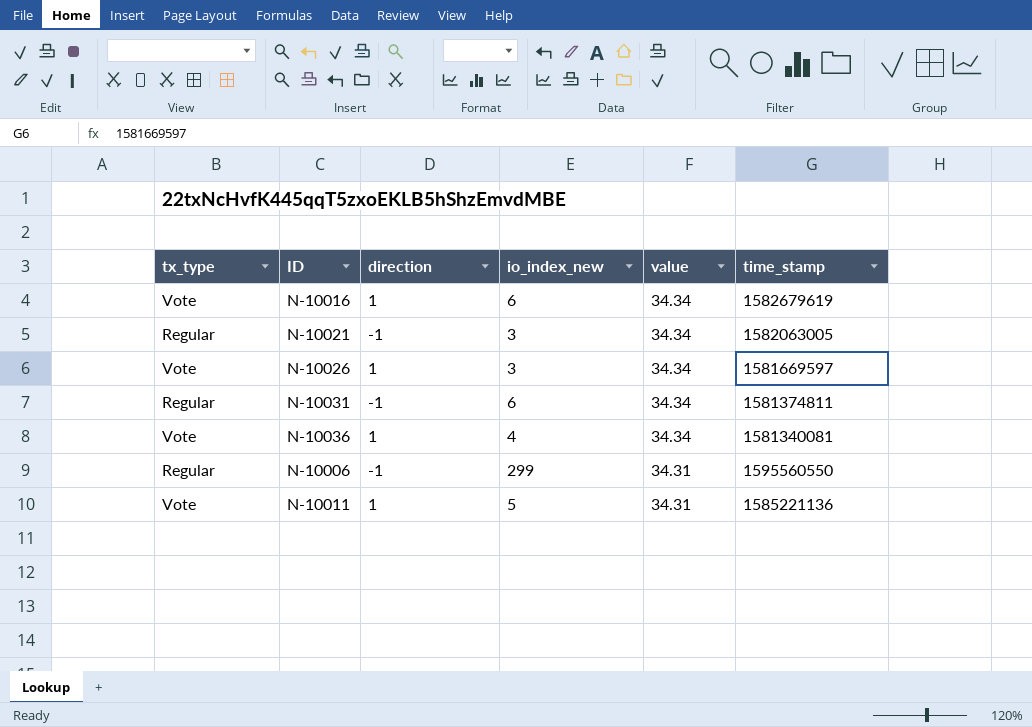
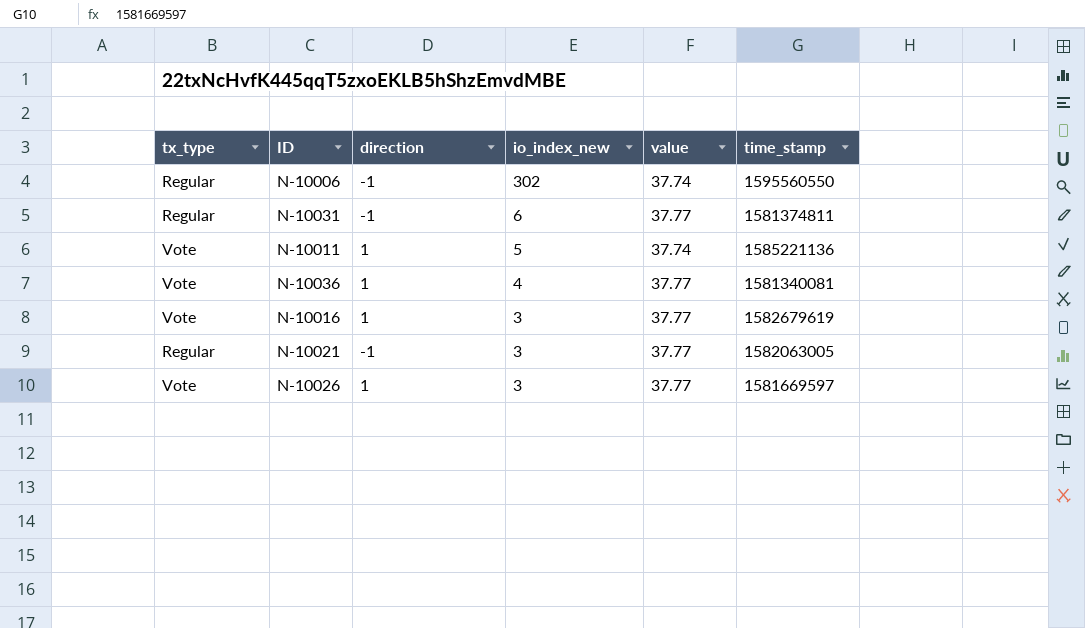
row order: value descending -> io_index_new descending
N-10006 | io_index_new: 299 -> 302
N-10006 | value: 34.31 -> 37.74
N-10031 | value: 34.34 -> 37.77
N-10011 | value: 34.31 -> 37.74
N-10036 | value: 34.34 -> 37.77
N-10016 | io_index_new: 6 -> 3
N-10016 | value: 34.34 -> 37.77
N-10021 | value: 34.34 -> 37.77
N-10026 | value: 34.34 -> 37.77

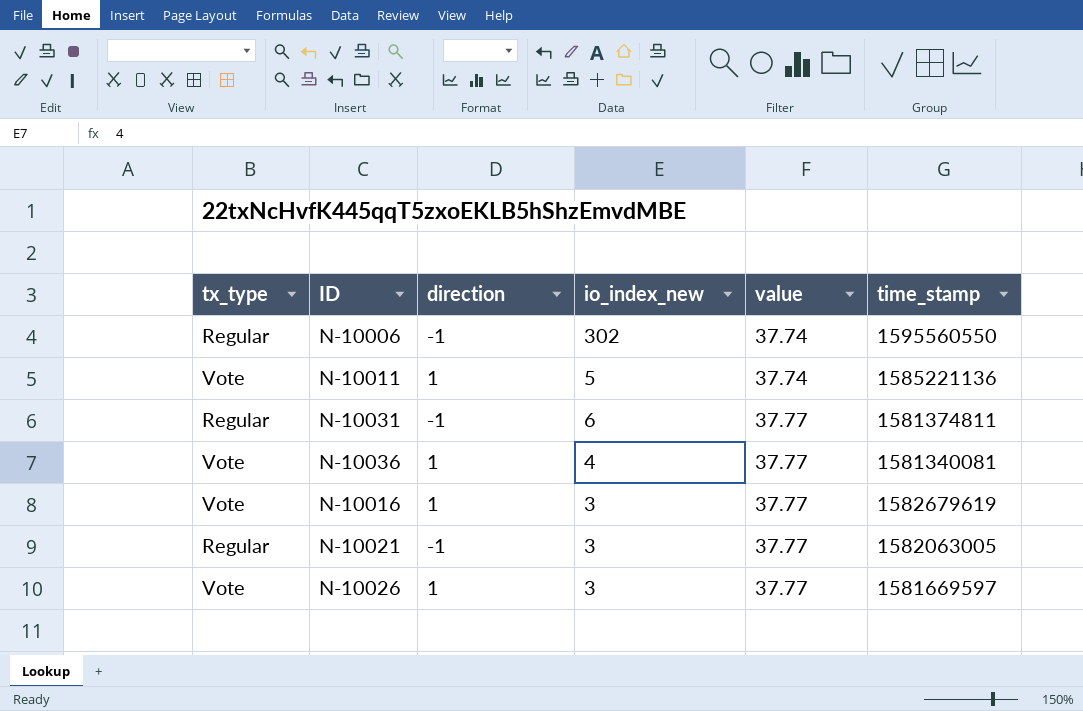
row order: io_index_new descending -> value ascending

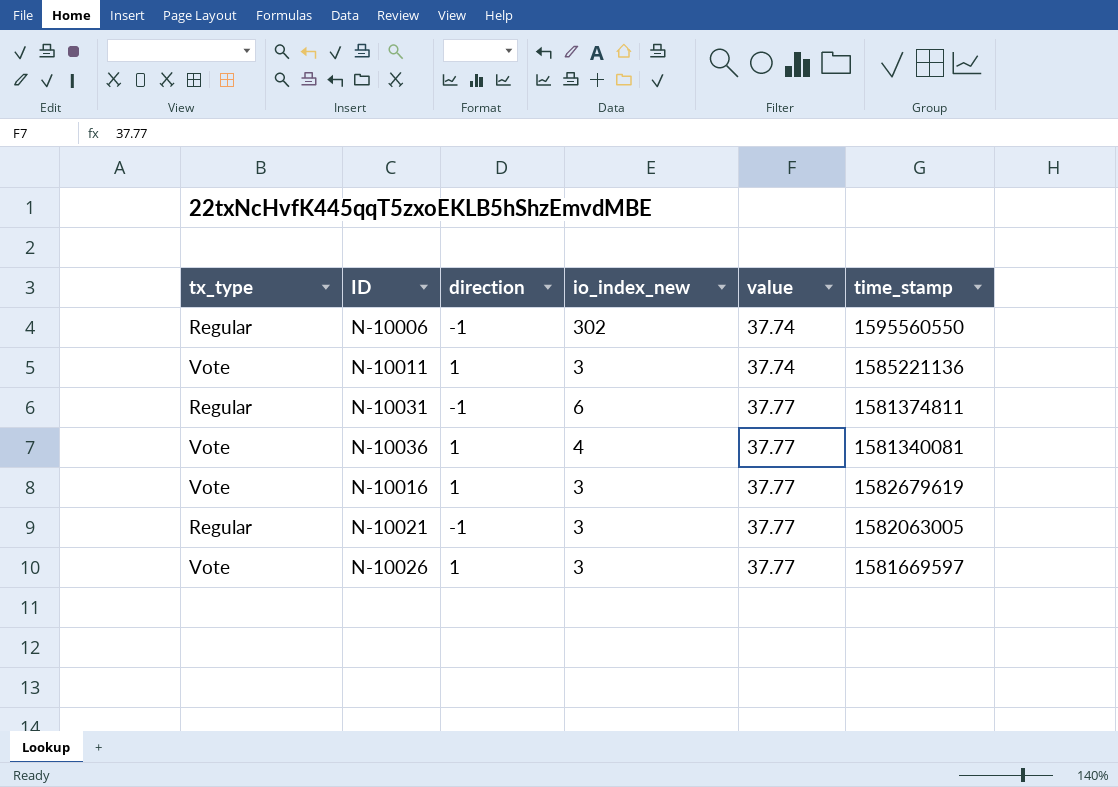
N-10011 | io_index_new: 5 -> 3

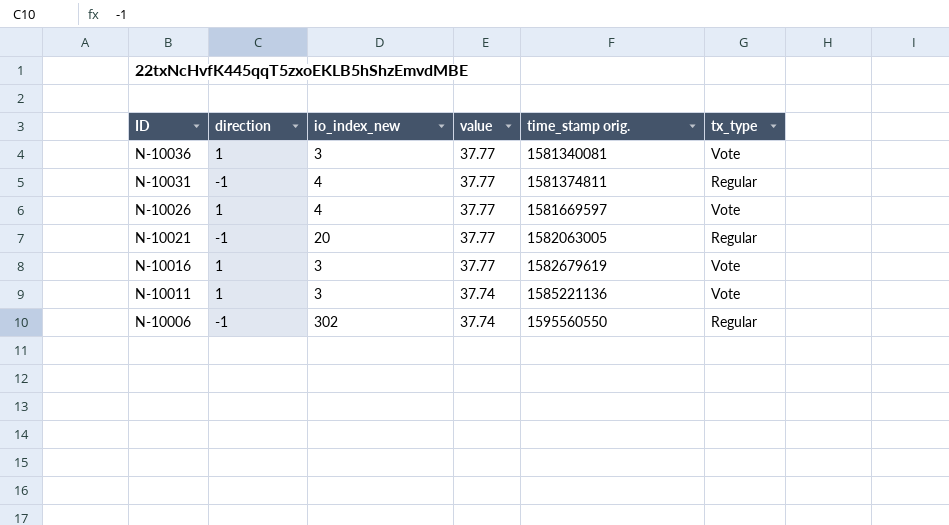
row order: value ascending -> ID descending
column name: time_stamp -> time_stamp orig.
column tx_type | position: 1 -> 6
N-10036 | io_index_new: 4 -> 3
N-10031 | io_index_new: 6 -> 4
N-10026 | io_index_new: 3 -> 4
N-10021 | io_index_new: 3 -> 20

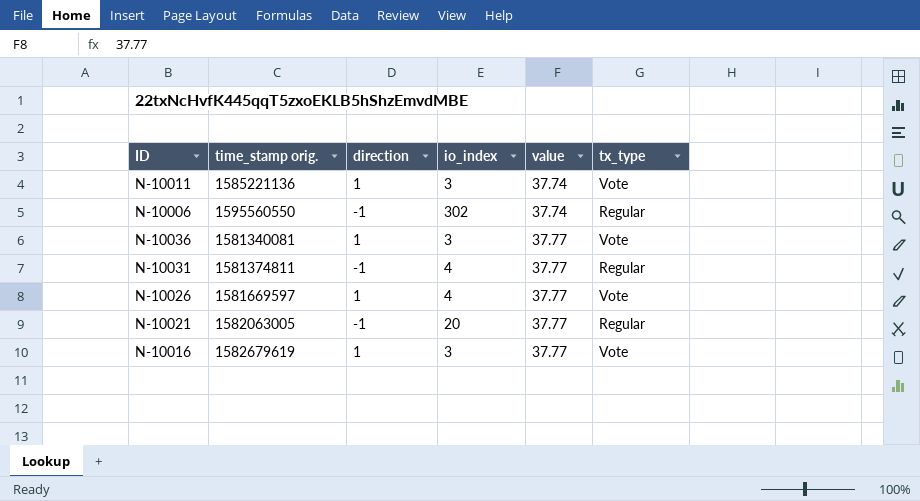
row order: ID descending -> value ascending
column time_stamp orig. | position: 5 -> 2
column name: io_index_new -> io_index

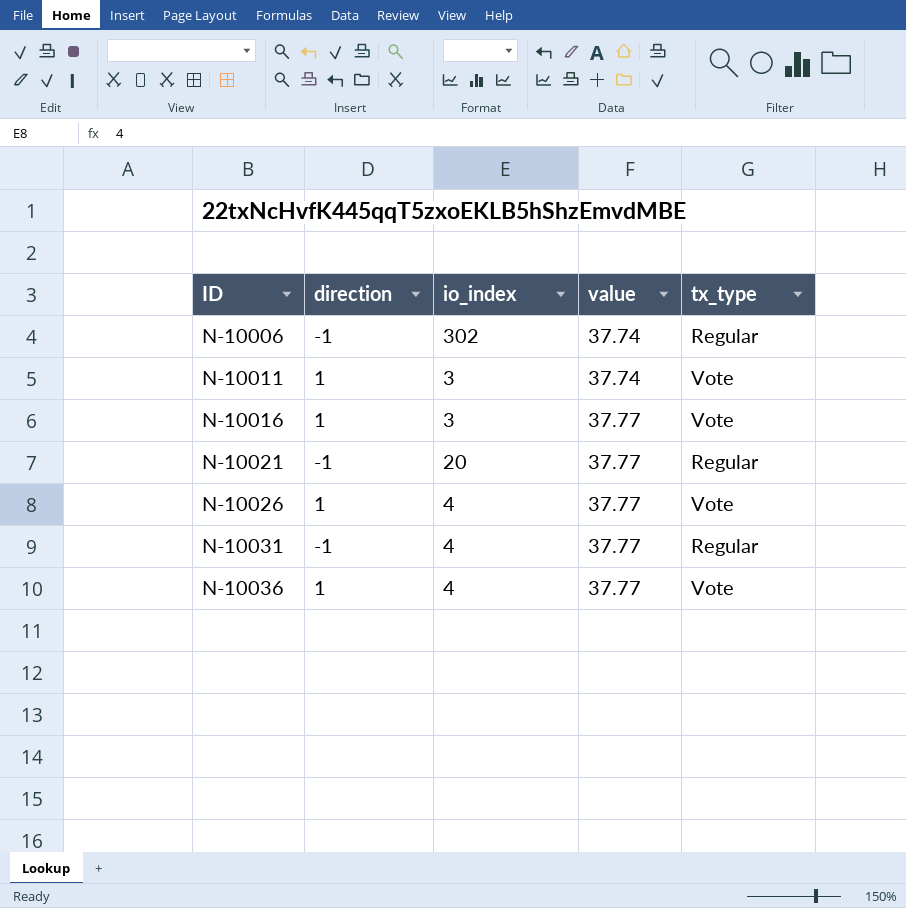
row order: value ascending -> ID ascending
column time_stamp orig. | position: 2 -> none
N-10036 | io_index: 3 -> 4

